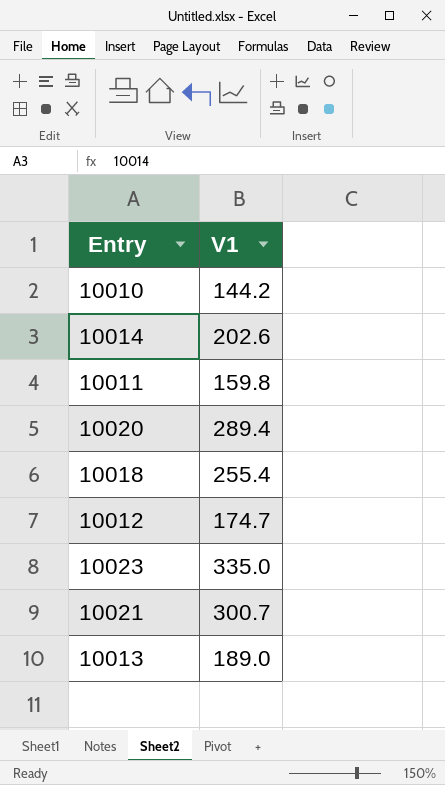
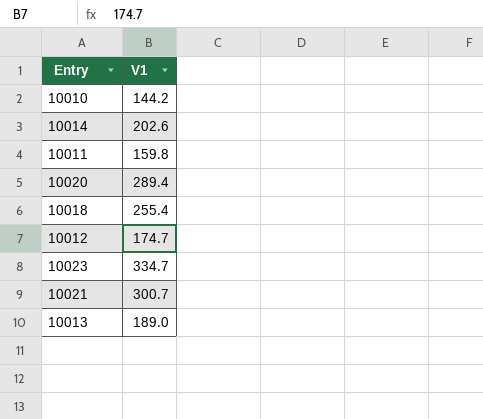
10023 | V1: 335.0 -> 334.7

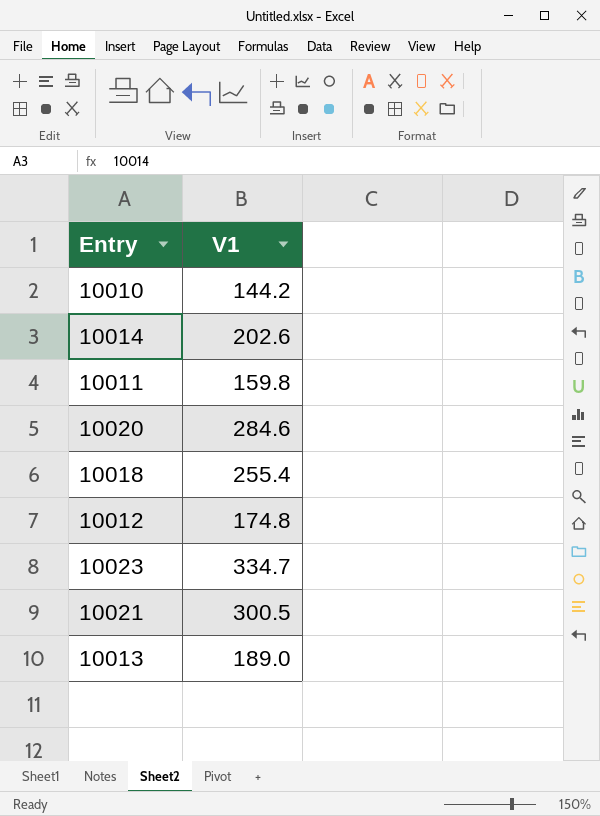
10020 | V1: 289.4 -> 284.6
10012 | V1: 174.7 -> 174.8
10021 | V1: 300.7 -> 300.5

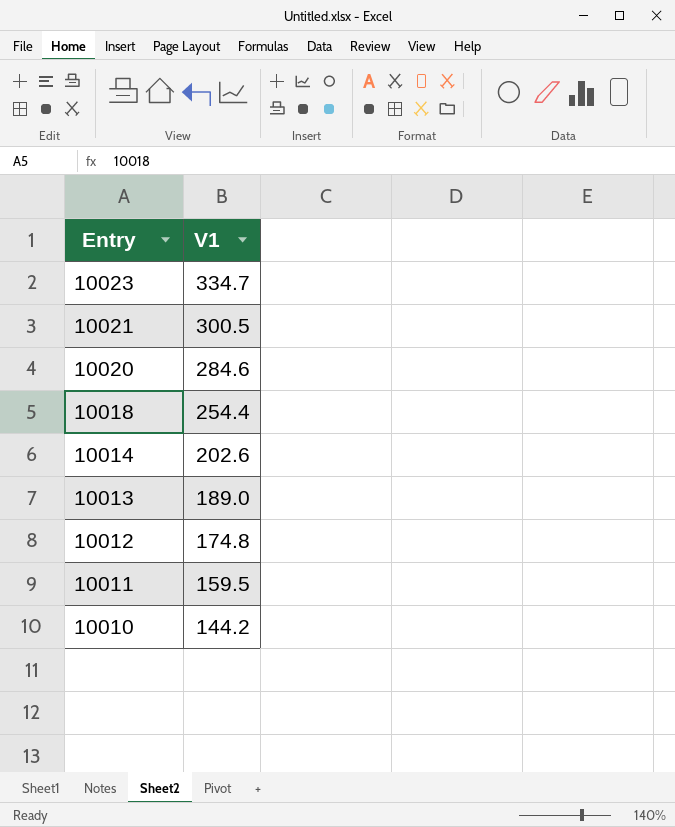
row order: none -> Entry descending
10018 | V1: 255.4 -> 254.4
10011 | V1: 159.8 -> 159.5

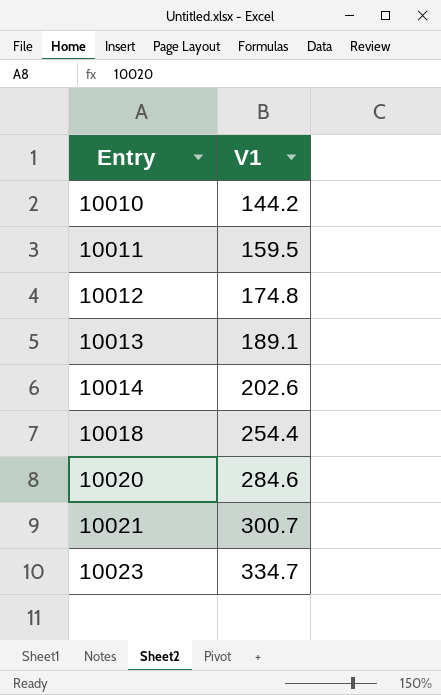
row order: Entry descending -> Entry ascending
10013 | V1: 189.0 -> 189.1
10021 | V1: 300.5 -> 300.7

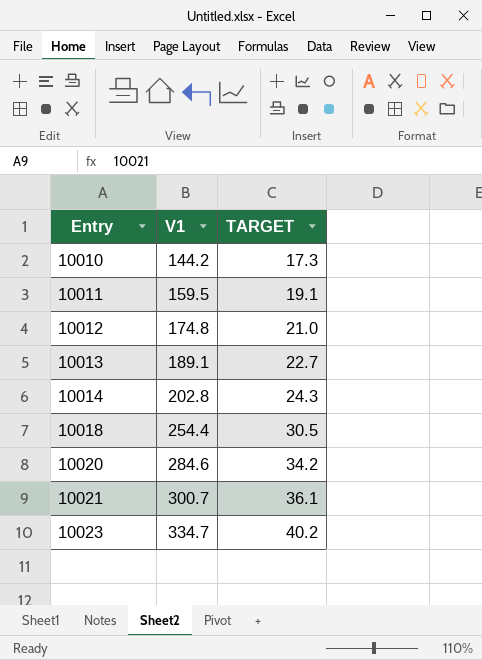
column TARGET | formula: none -> [V1] * 0.12
10014 | V1: 202.6 -> 202.8

